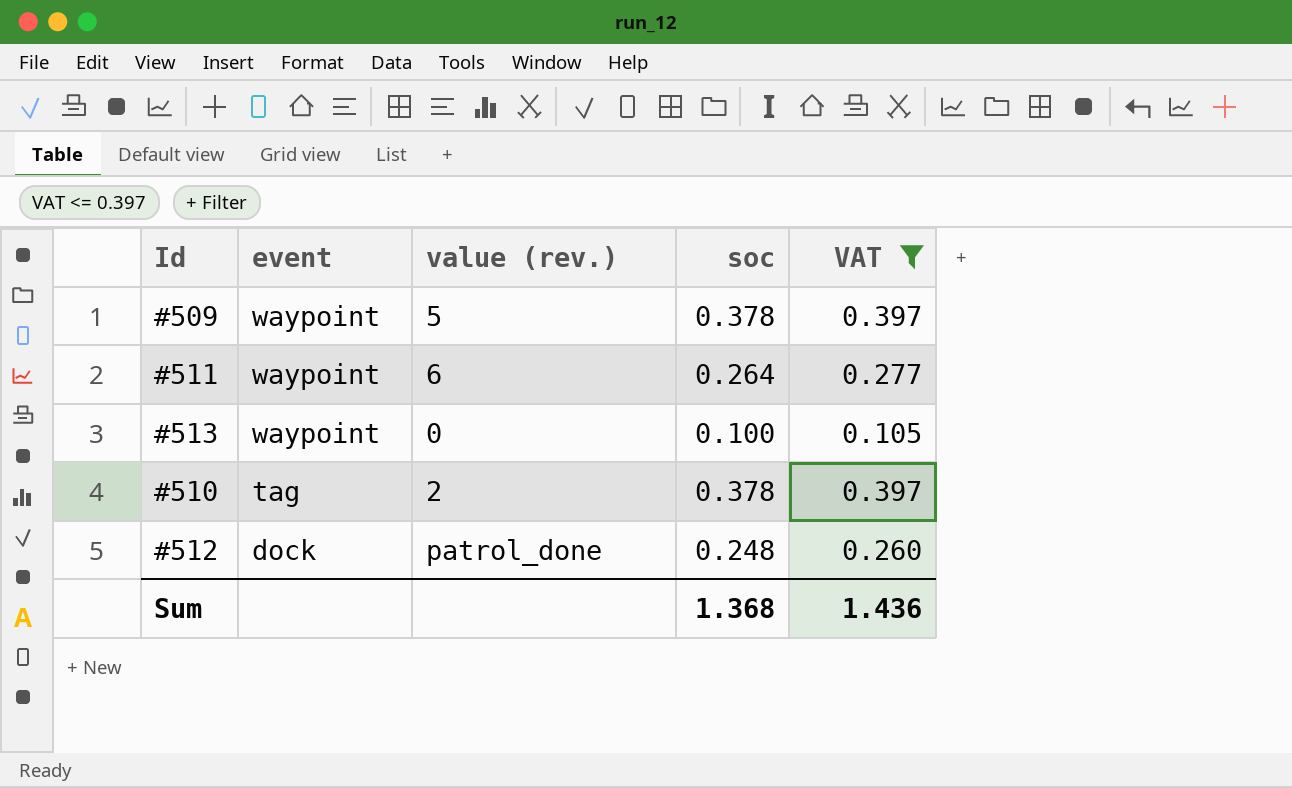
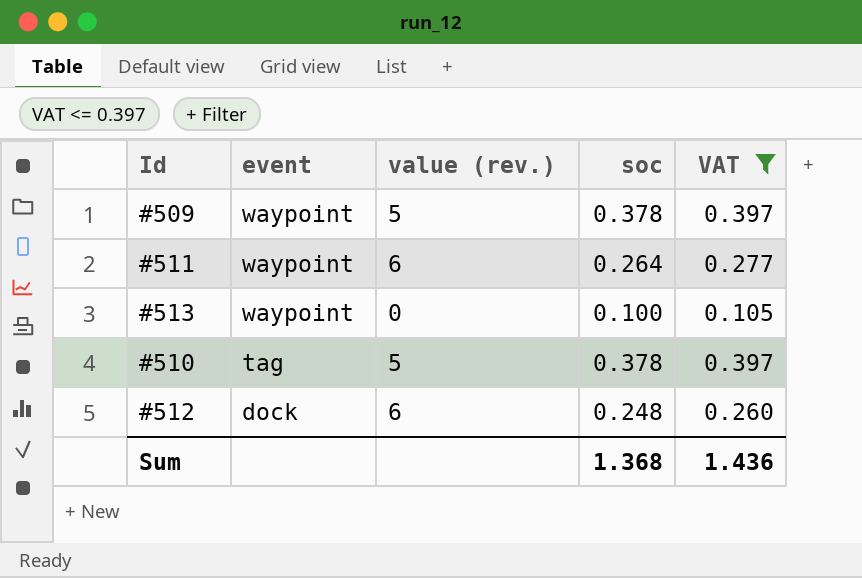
#510 | value (rev.): 2 -> 5
#512 | value (rev.): patrol_done -> 6

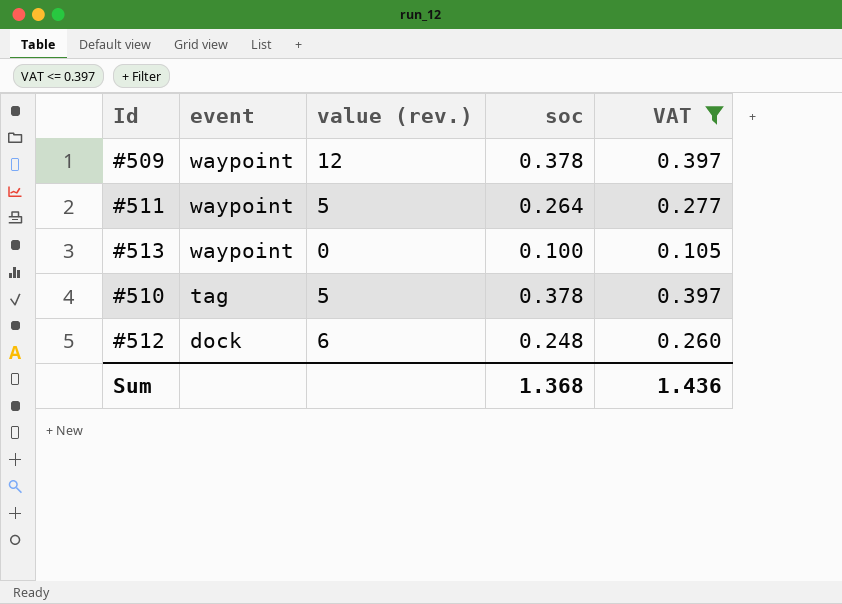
#509 | value (rev.): 5 -> 12
#511 | value (rev.): 6 -> 5

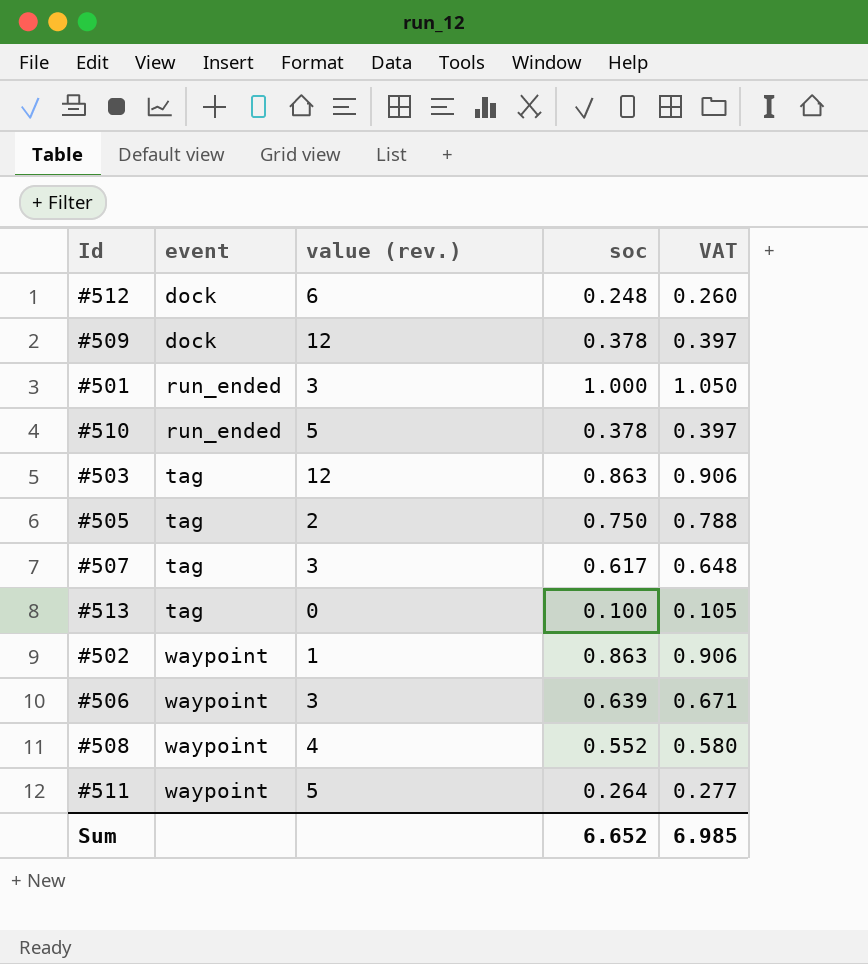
filter: VAT <= 0.397 -> none
row order: event descending -> event ascending
#509 | event: waypoint -> dock
#510 | event: tag -> run_ended
#513 | event: waypoint -> tag
Sum | soc: 1.368 -> 6.652
Sum | VAT: 1.436 -> 6.985

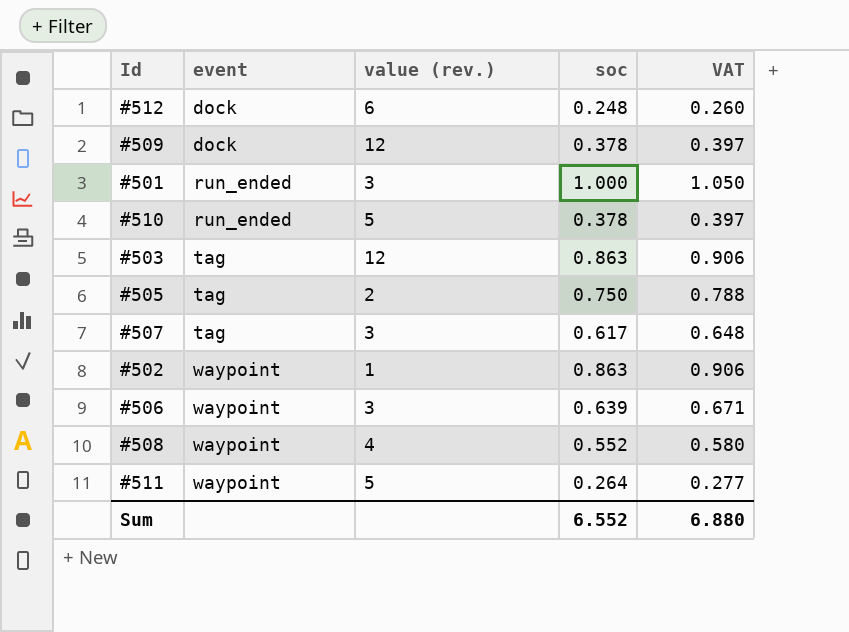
row #513: tag | 0 | 0.100 | 0.105 -> none
Sum | soc: 6.652 -> 6.552
Sum | VAT: 6.985 -> 6.880

